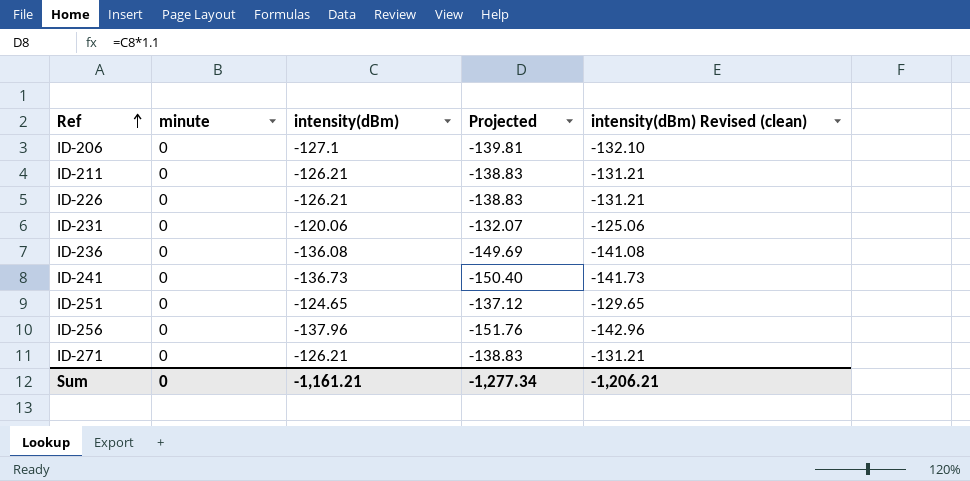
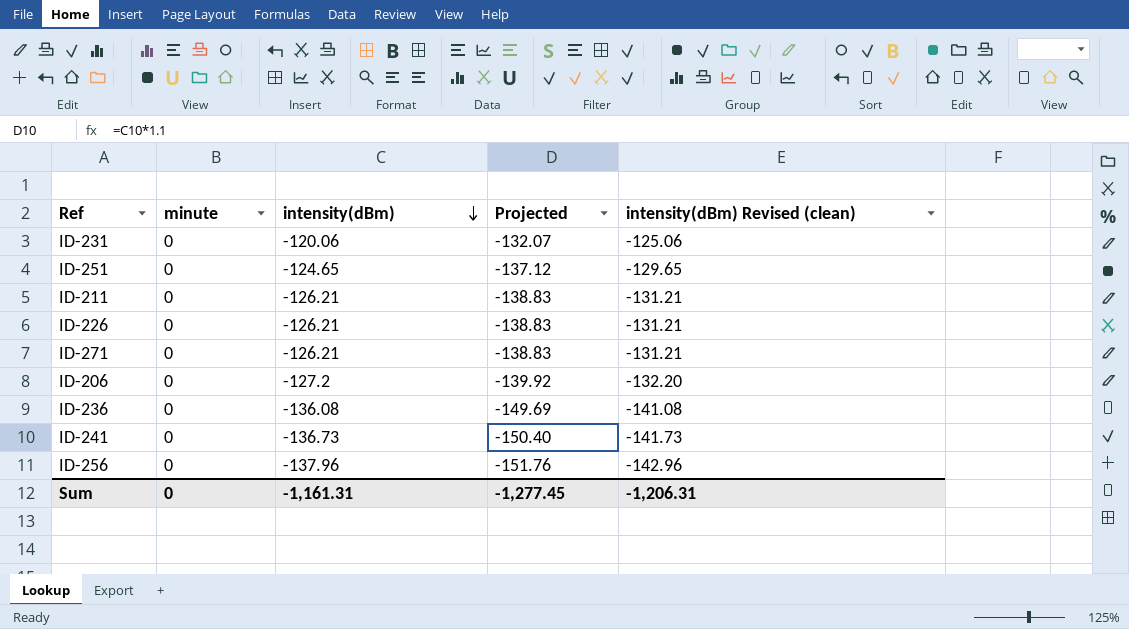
row order: Ref ascending -> intensity(dBm) descending
ID-206 | intensity(dBm): -127.1 -> -127.2
ID-206 | Projected: -139.81 -> -139.92
ID-206 | intensity(dBm) Revised (clean): -132.10 -> -132.20
Sum | intensity(dBm): -1,161.21 -> -1,161.31
Sum | Projected: -1,277.34 -> -1,277.45
Sum | intensity(dBm) Revised (clean): -1,206.21 -> -1,206.31

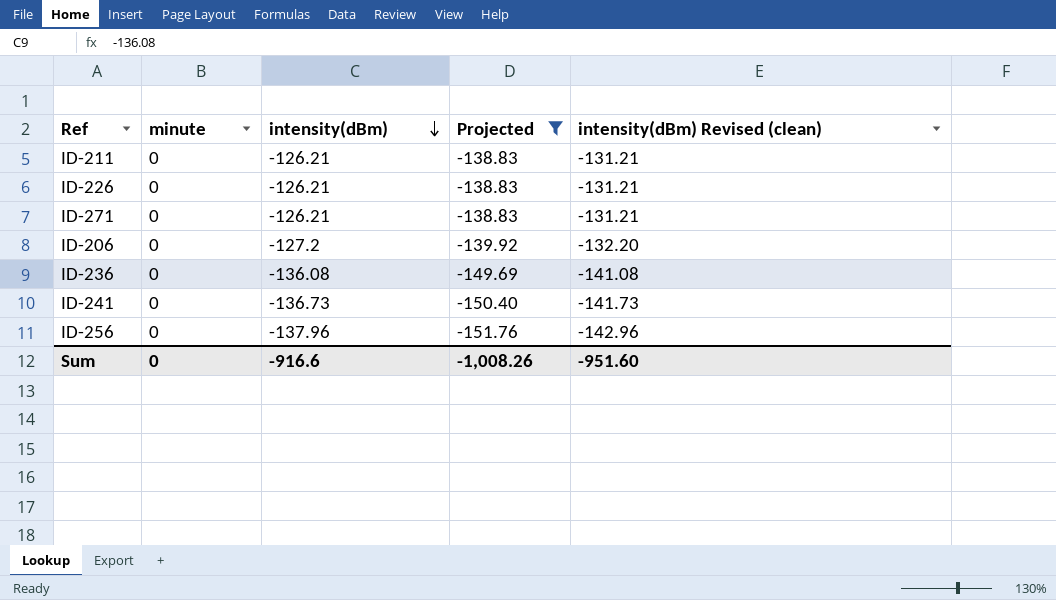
filter: none -> Projected <= -138.83
Sum | intensity(dBm): -1,161.31 -> -916.6
Sum | Projected: -1,277.45 -> -1,008.26
Sum | intensity(dBm) Revised (clean): -1,206.31 -> -951.60

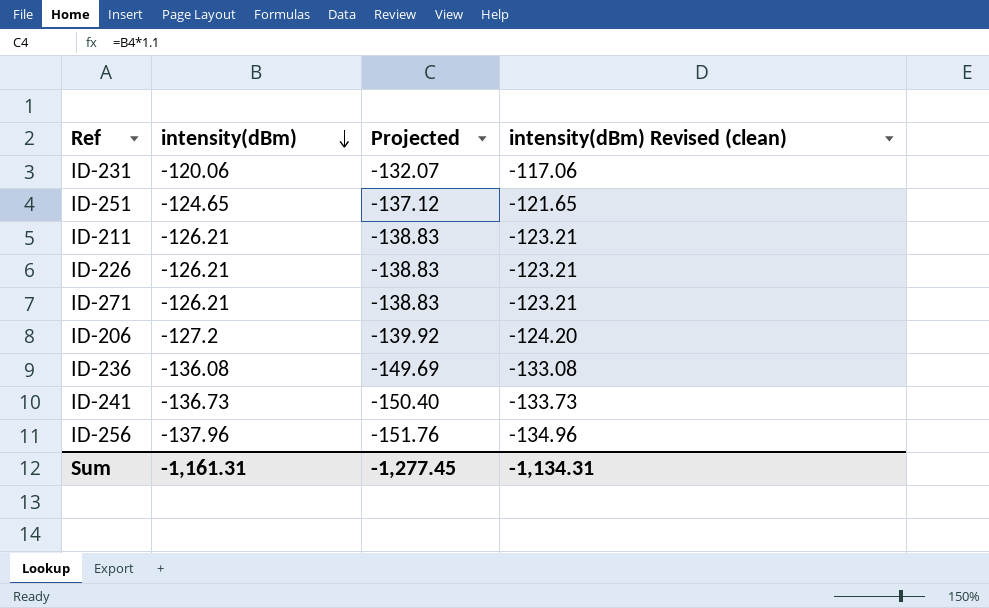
filter: Projected <= -138.83 -> none
column minute | position: 2 -> none
column intensity(dBm) Revised (clean) | formula: [intensity(dBm)] - 5 -> [intensity(dBm)] + 3
Sum | intensity(dBm): -916.6 -> -1,161.31
Sum | Projected: -1,008.26 -> -1,277.45
Sum | intensity(dBm) Revised (clean): -951.60 -> -1,134.31

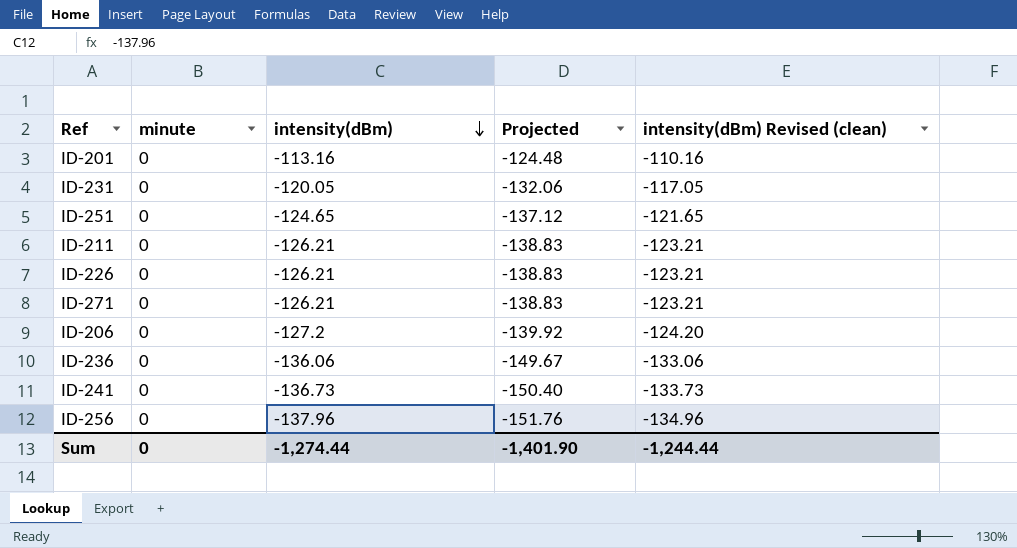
column minute | position: none -> 2
row ID-201: none -> 0 | -113.16 | -124.48 | -110.16
ID-231 | intensity(dBm): -120.06 -> -120.05
ID-231 | Projected: -132.07 -> -132.06
ID-231 | intensity(dBm) Revised (clean): -117.06 -> -117.05
ID-236 | intensity(dBm): -136.08 -> -136.06
ID-236 | Projected: -149.69 -> -149.67
ID-236 | intensity(dBm) Revised (clean): -133.08 -> -133.06
Sum | intensity(dBm): -1,161.31 -> -1,274.44
Sum | Projected: -1,277.45 -> -1,401.90
Sum | intensity(dBm) Revised (clean): -1,134.31 -> -1,244.44

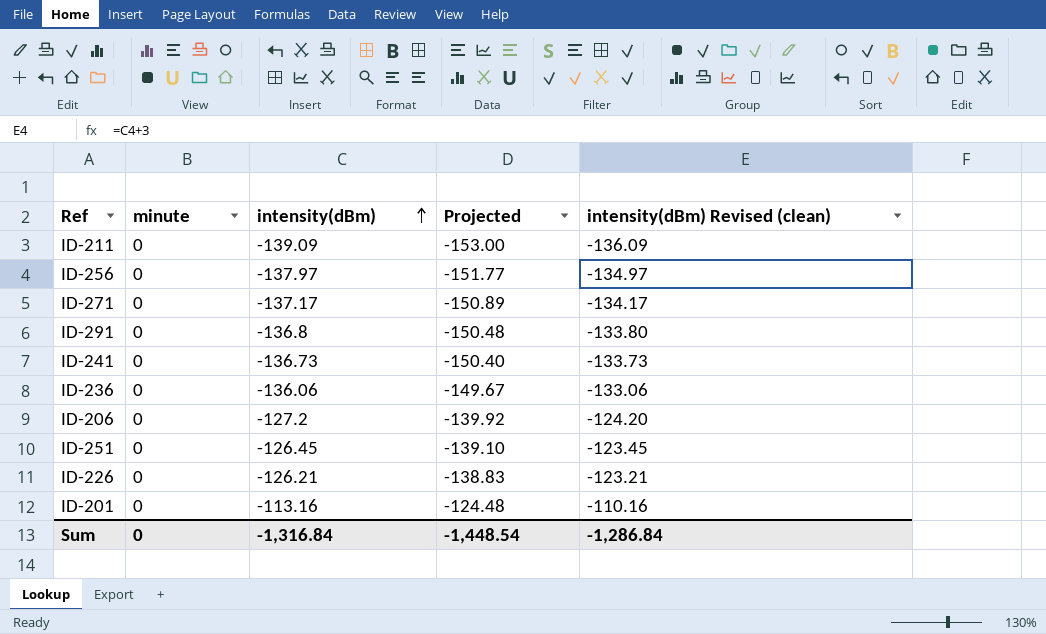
row order: intensity(dBm) descending -> intensity(dBm) ascending
row ID-231: 0 | -120.05 | -132.06 | -117.05 -> none
ID-211 | intensity(dBm): -126.21 -> -139.09
ID-211 | Projected: -138.83 -> -153.00
ID-211 | intensity(dBm) Revised (clean): -123.21 -> -136.09
ID-256 | intensity(dBm): -137.96 -> -137.97
ID-256 | Projected: -151.76 -> -151.77
ID-256 | intensity(dBm) Revised (clean): -134.96 -> -134.97
ID-271 | intensity(dBm): -126.21 -> -137.17
ID-271 | Projected: -138.83 -> -150.89
ID-271 | intensity(dBm) Revised (clean): -123.21 -> -134.17
row ID-291: none -> 0 | -136.8 | -150.48 | -133.80
ID-251 | intensity(dBm): -124.65 -> -126.45
ID-251 | Projected: -137.12 -> -139.10
ID-251 | intensity(dBm) Revised (clean): -121.65 -> -123.45
Sum | intensity(dBm): -1,274.44 -> -1,316.84
Sum | Projected: -1,401.90 -> -1,448.54
Sum | intensity(dBm) Revised (clean): -1,244.44 -> -1,286.84

